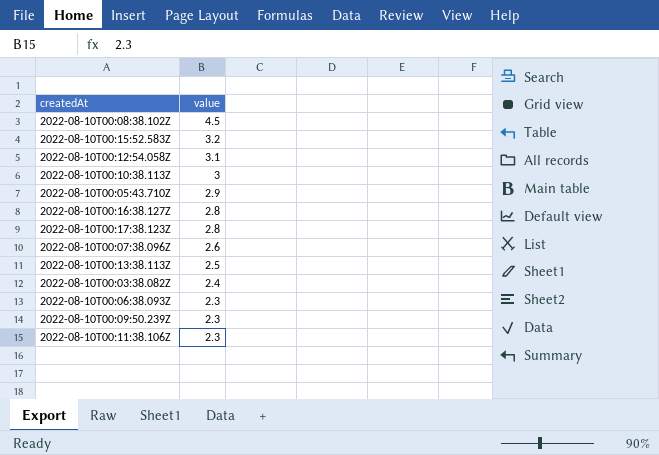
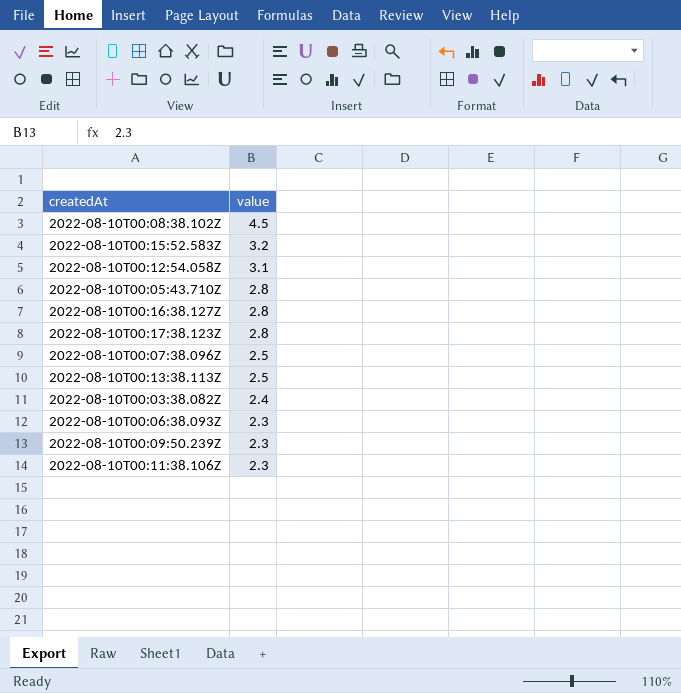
row 2022-08-10T00:10:38.113Z: 3 -> none
2022-08-10T00:05:43.710Z | value: 2.9 -> 2.8
2022-08-10T00:07:38.096Z | value: 2.6 -> 2.5

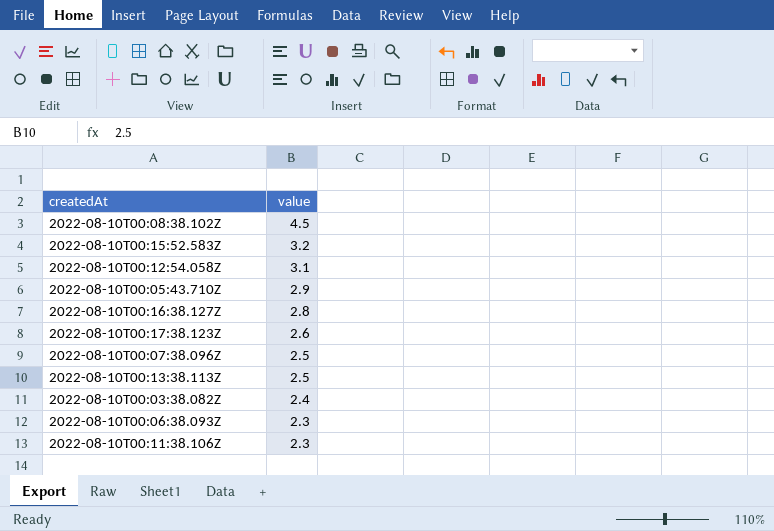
row 2022-08-10T00:09:50.239Z: 2.3 -> none
2022-08-10T00:05:43.710Z | value: 2.8 -> 2.9
2022-08-10T00:17:38.123Z | value: 2.8 -> 2.6

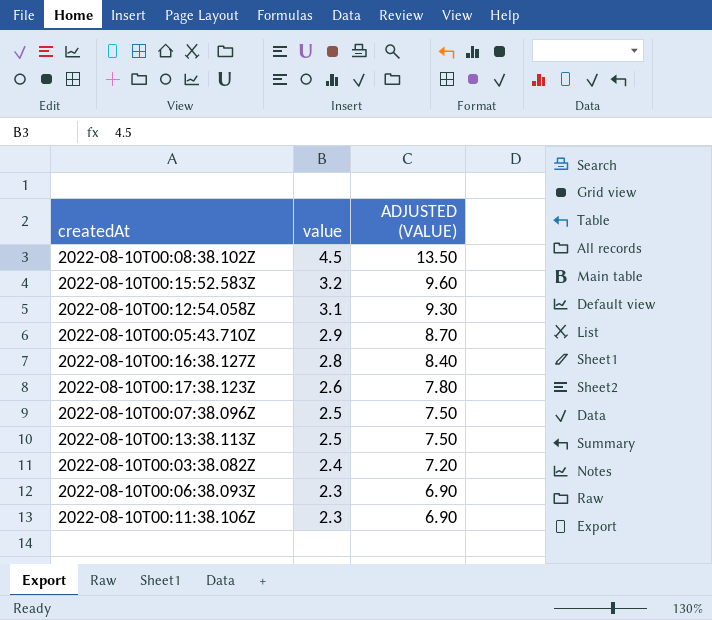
column ADJUSTED (VALUE) | formula: none -> [value] * 3

